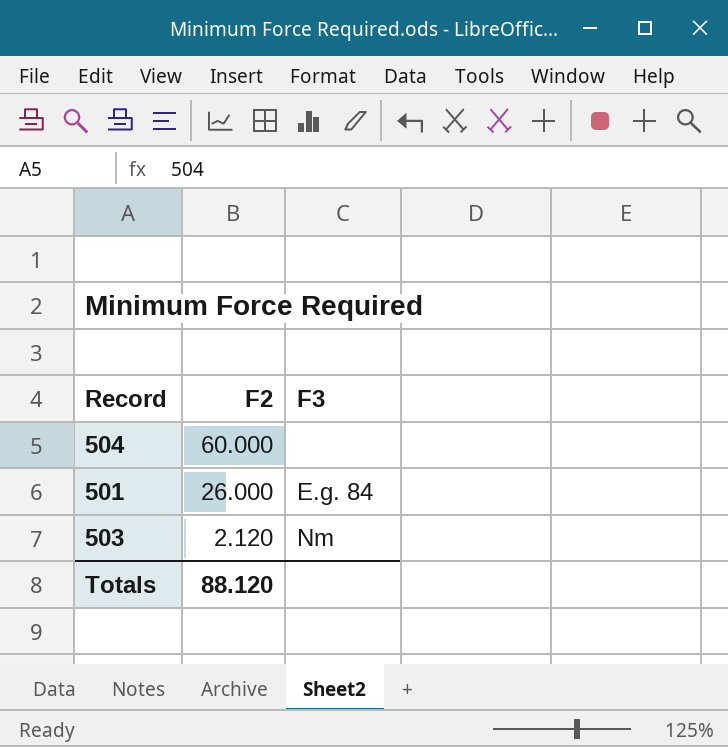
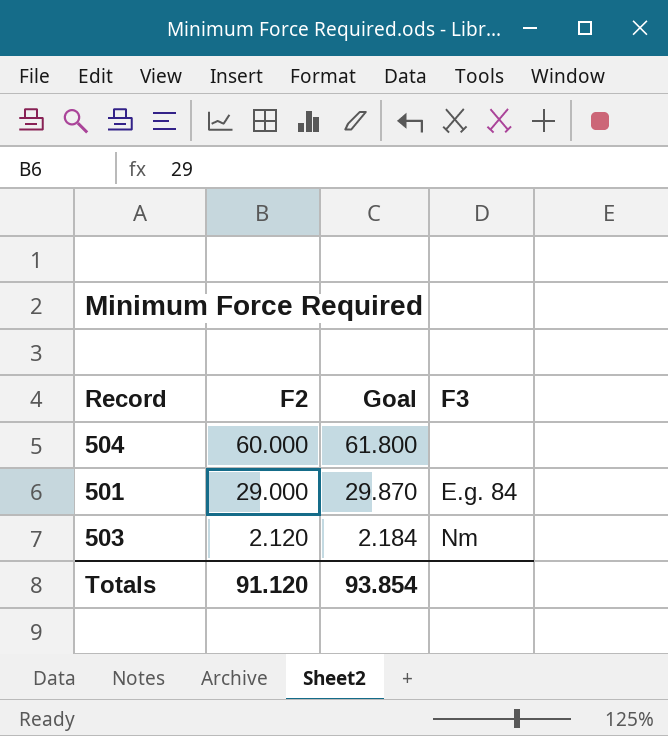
column Goal | formula: none -> [F2] * 1.03
501 | F2: 26.000 -> 29.000
Totals | F2: 88.120 -> 91.120

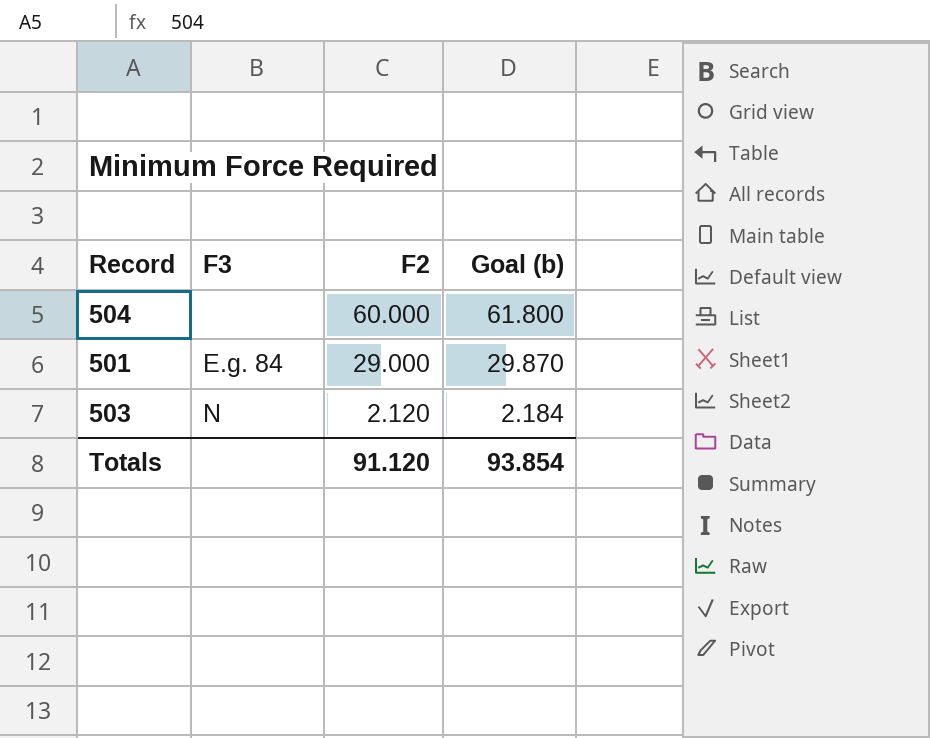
column F3 | position: 4 -> 2
column name: Goal -> Goal (b)
503 | F3: Nm -> N

